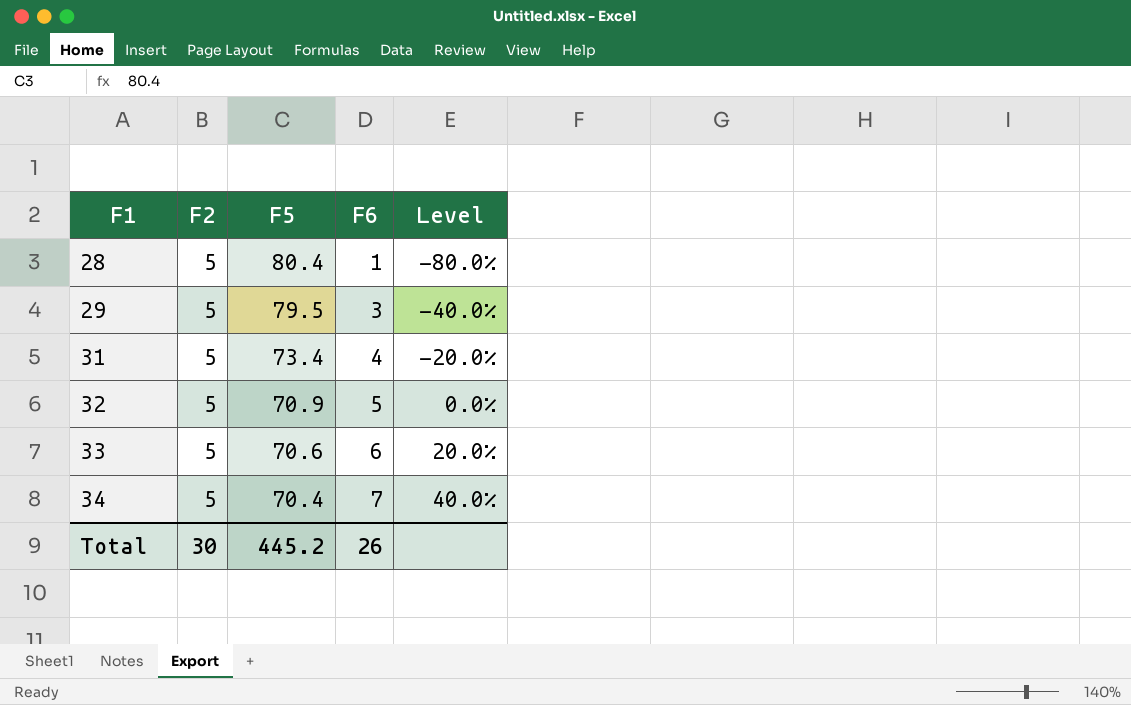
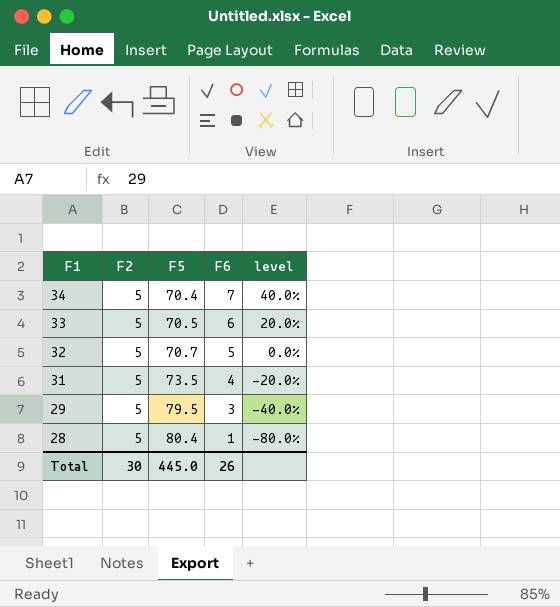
row order: F1 ascending -> F1 descending
column name: Level -> level
33 | F5: 70.6 -> 70.5
32 | F5: 70.9 -> 70.7
31 | F5: 73.4 -> 73.5
Total | F5: 445.2 -> 445.0

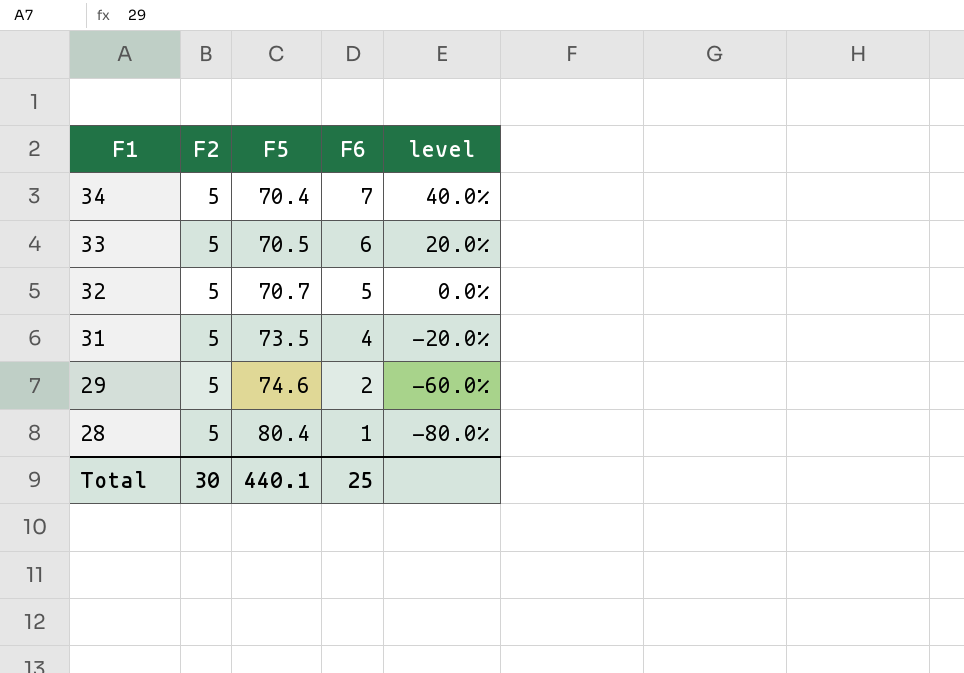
29 | F5: 79.5 -> 74.6
29 | F6: 3 -> 2
29 | level: -40.0% -> -60.0%
Total | F5: 445.0 -> 440.1
Total | F6: 26 -> 25

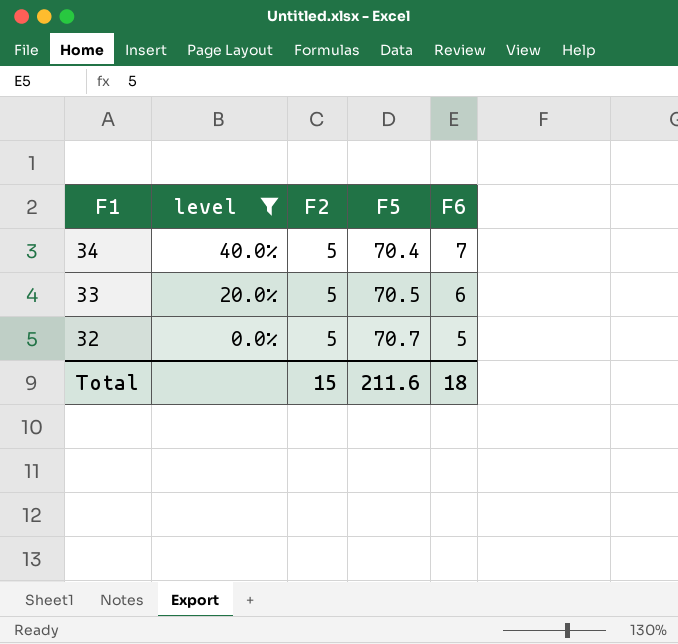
filter: none -> level >= 0.0%
column level | position: 5 -> 2
Total | F2: 30 -> 15
Total | F5: 440.1 -> 211.6
Total | F6: 25 -> 18

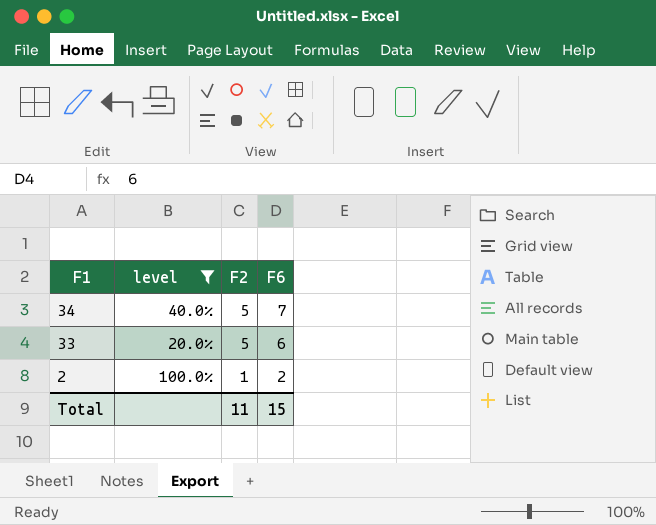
column F5 | position: 4 -> none
row 32: 0.0% | 5 | 70.7 | 5 -> none
row 2: none -> 100.0% | 1 | 2
Total | F2: 15 -> 11
Total | F6: 18 -> 15

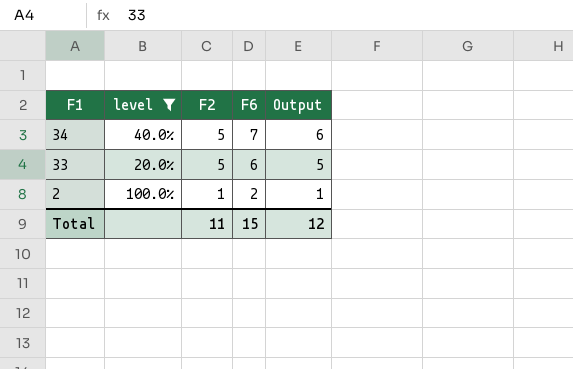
column Output | formula: none -> [F6] - 1

